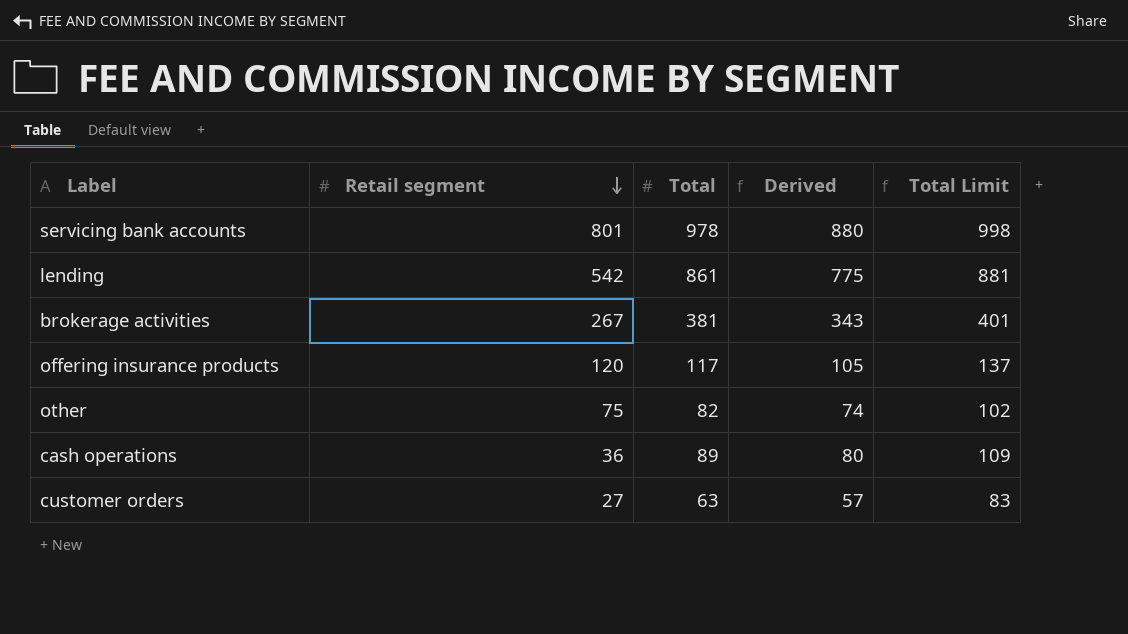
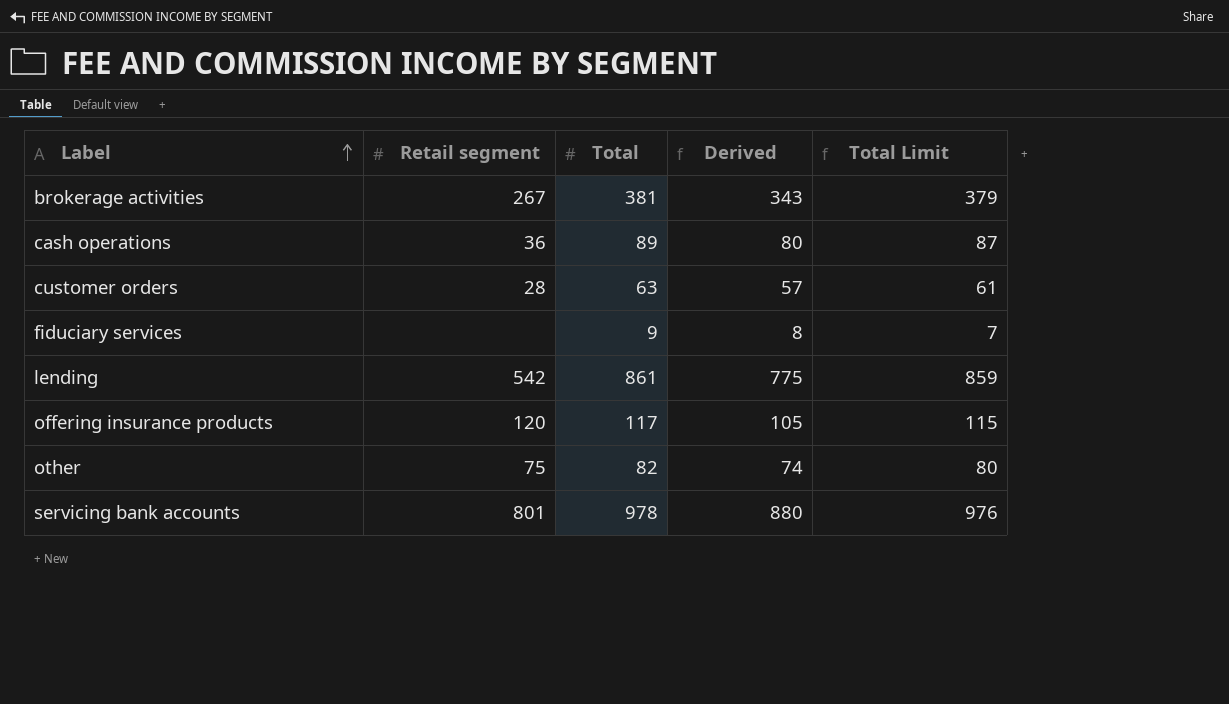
row order: Retail segment descending -> Label ascending
column Total Limit | formula: [Total] + 20 -> [Total] - 2
customer orders | Retail segment: 27 -> 28
row fiduciary services: none -> none | 9 | 8 | 7

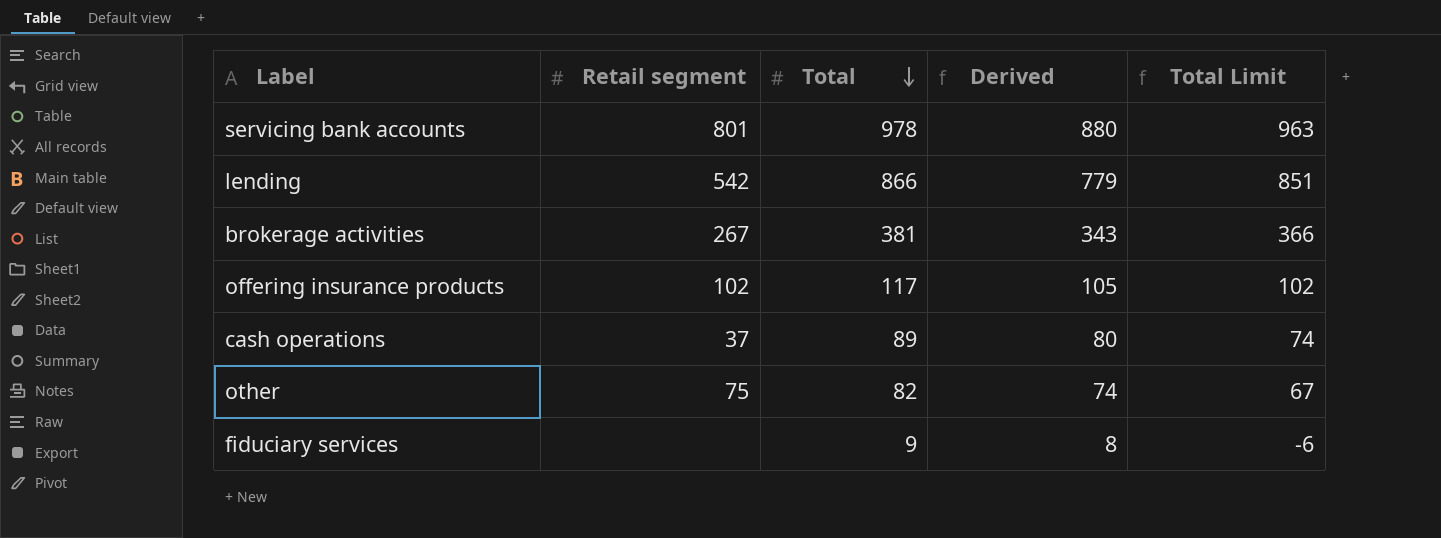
row order: Label ascending -> Total descending
column Total Limit | formula: [Total] - 2 -> [Total] - 15
row customer orders: 28 | 63 | 57 | 61 -> none
lending | Total: 861 -> 866
lending | Derived: 775 -> 779
offering insurance products | Retail segment: 120 -> 102
cash operations | Retail segment: 36 -> 37

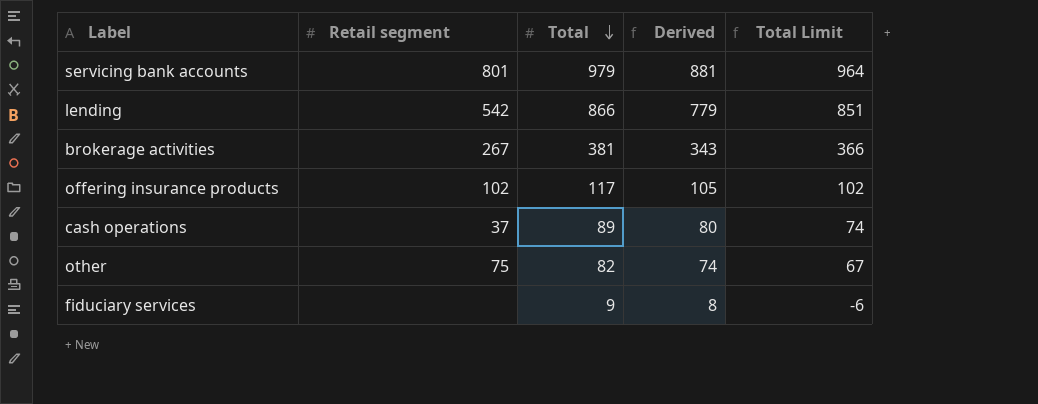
servicing bank accounts | Total: 978 -> 979
servicing bank accounts | Derived: 880 -> 881
servicing bank accounts | Total Limit: 963 -> 964

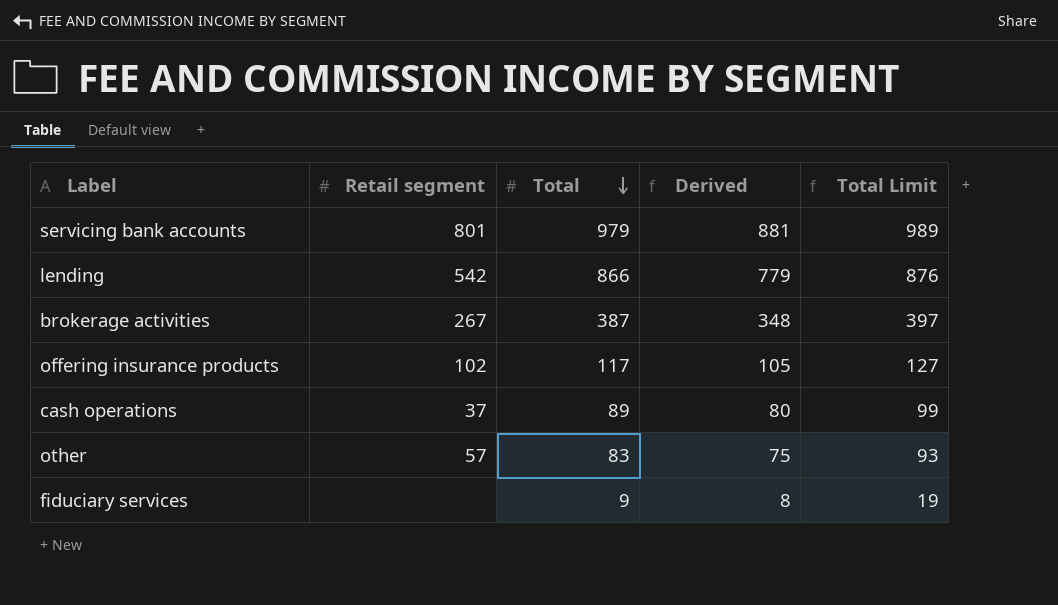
column Total Limit | formula: [Total] - 15 -> [Total] + 10
brokerage activities | Total: 381 -> 387
brokerage activities | Derived: 343 -> 348
other | Retail segment: 75 -> 57
other | Total: 82 -> 83
other | Derived: 74 -> 75

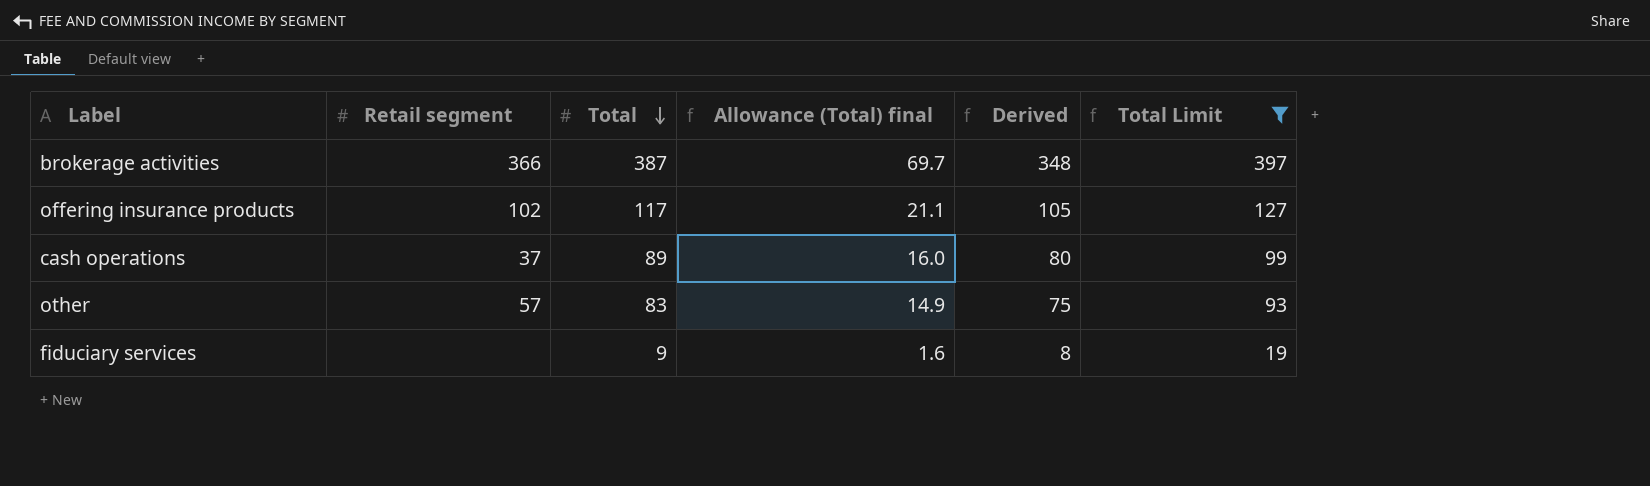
filter: none -> Total Limit <= 397
column Allowance (Total) final | formula: none -> [Total] * 0.18
brokerage activities | Retail segment: 267 -> 366

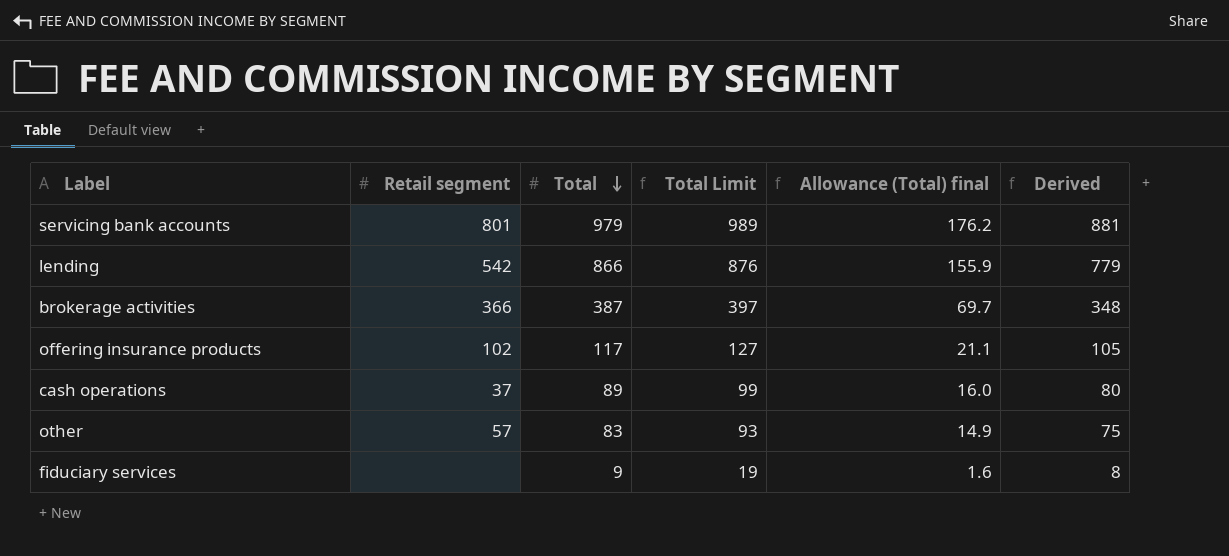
filter: Total Limit <= 397 -> none
column Total Limit | position: 6 -> 4

